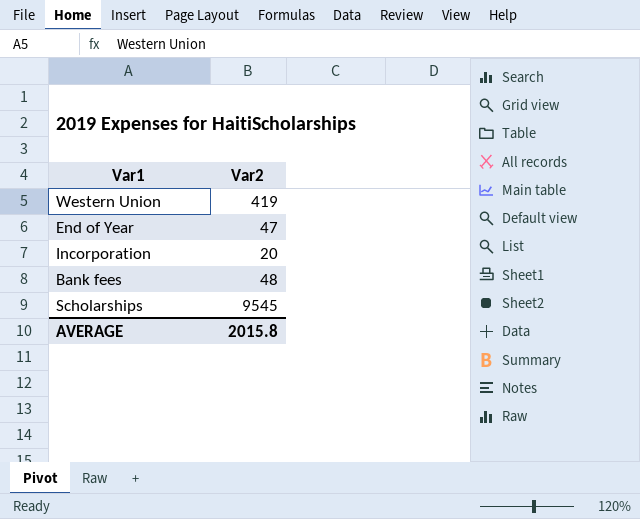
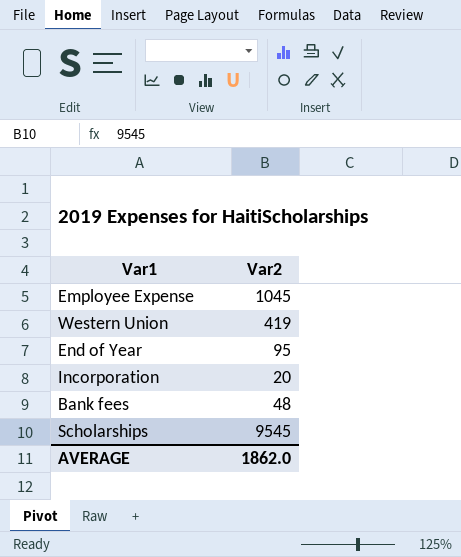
row Employee Expense: none -> 1045
End of Year | Var2: 47 -> 95
AVERAGE | Var2: 2015.8 -> 1862.0

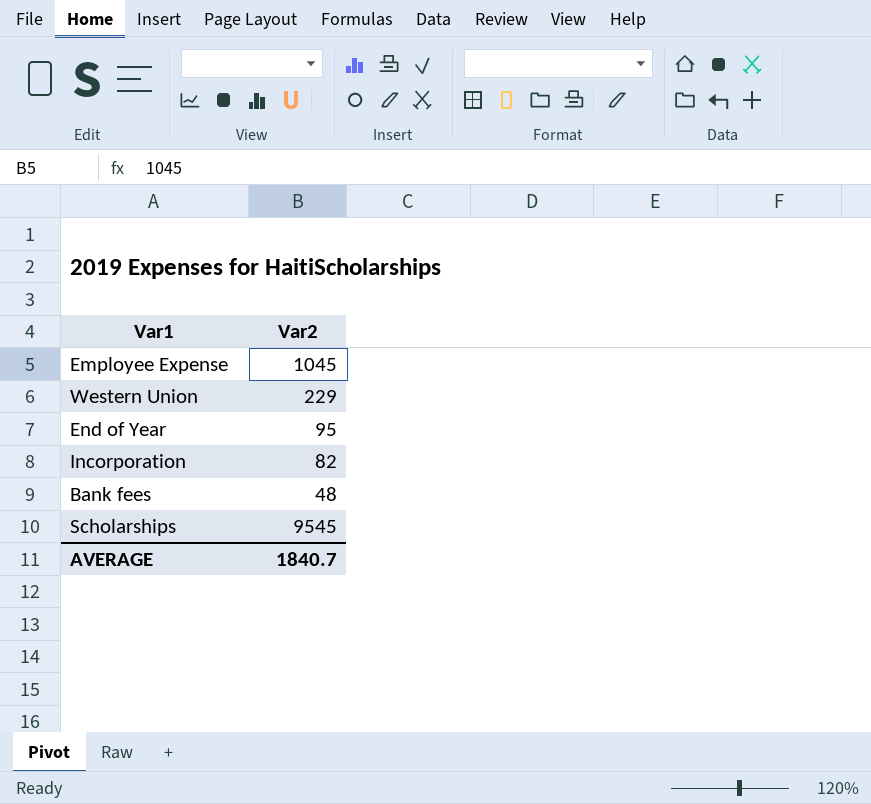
Western Union | Var2: 419 -> 229
Incorporation | Var2: 20 -> 82
AVERAGE | Var2: 1862.0 -> 1840.7

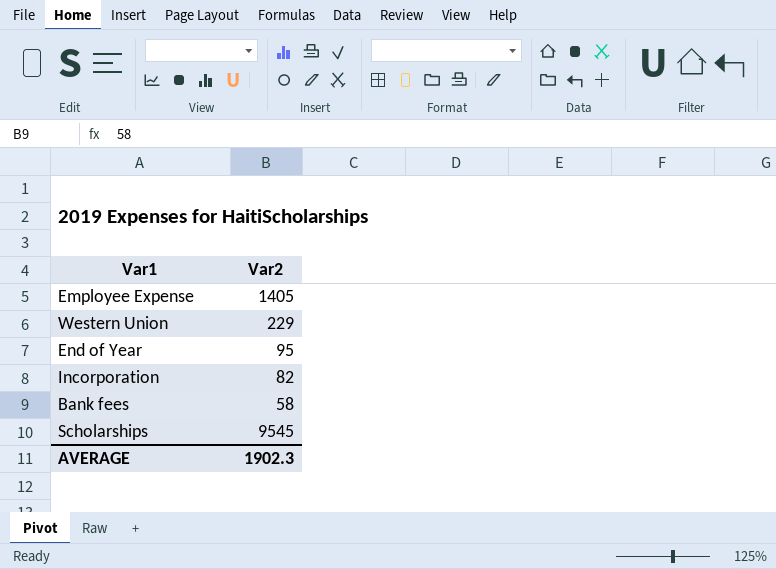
Employee Expense | Var2: 1045 -> 1405
Bank fees | Var2: 48 -> 58
AVERAGE | Var2: 1840.7 -> 1902.3

